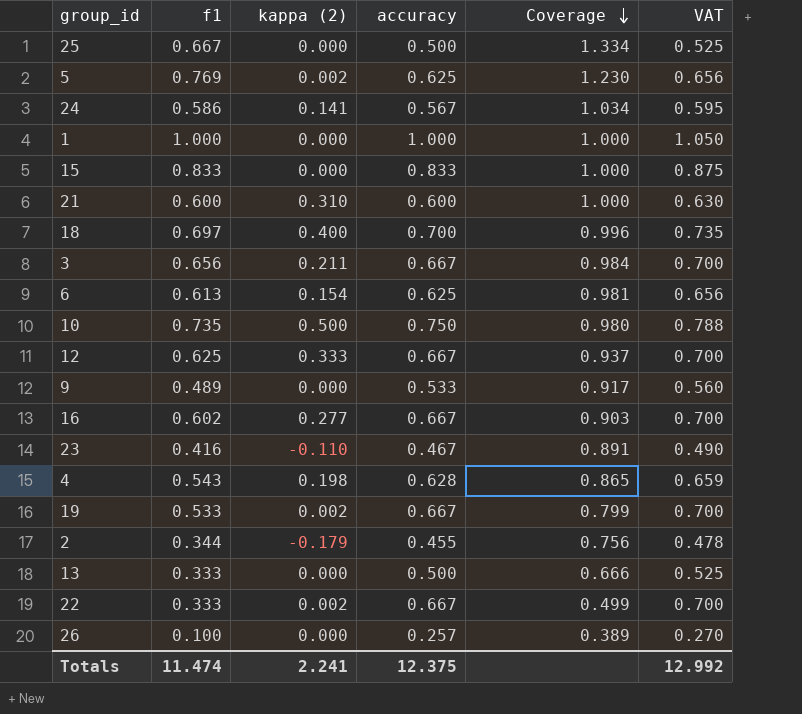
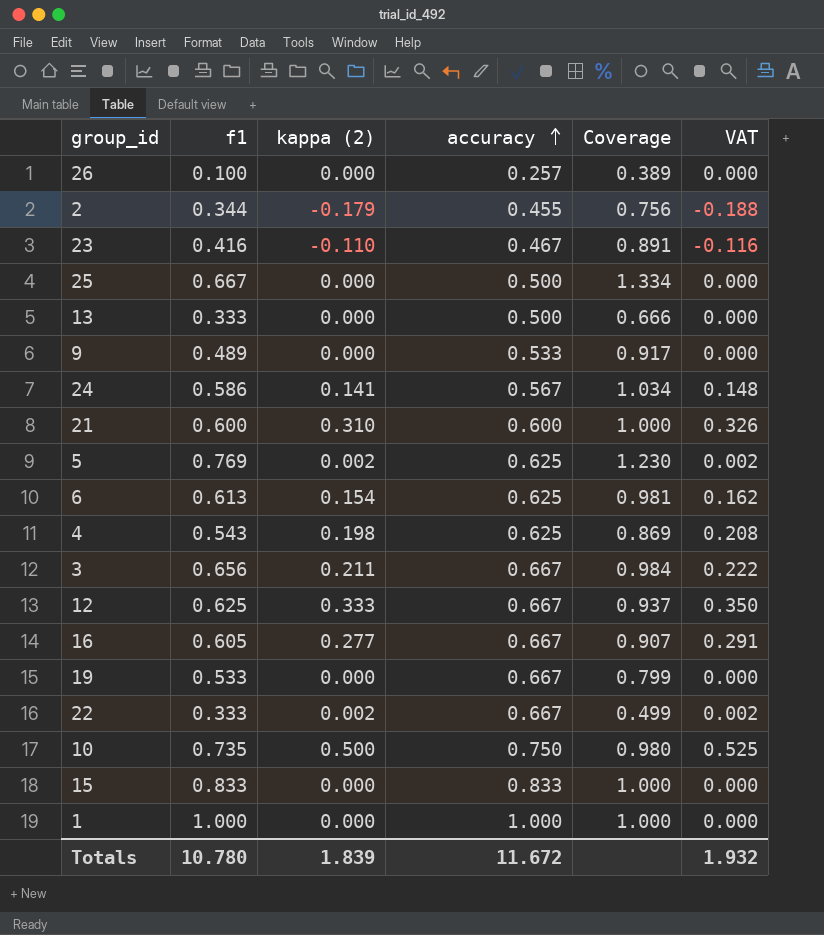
row order: Coverage descending -> accuracy ascending
column VAT | formula: [accuracy] * 1.05 -> [kappa (2)] * 1.05
row 18: 0.697 | 0.400 | 0.700 | 0.996 | 0.735 -> none
4 | accuracy: 0.628 -> 0.625
4 | Coverage: 0.865 -> 0.869
16 | f1: 0.602 -> 0.605
16 | Coverage: 0.903 -> 0.907
19 | kappa (2): 0.002 -> 0.000
Totals | f1: 11.474 -> 10.780
Totals | kappa (2): 2.241 -> 1.839
Totals | accuracy: 12.375 -> 11.672
Totals | VAT: 12.992 -> 1.932

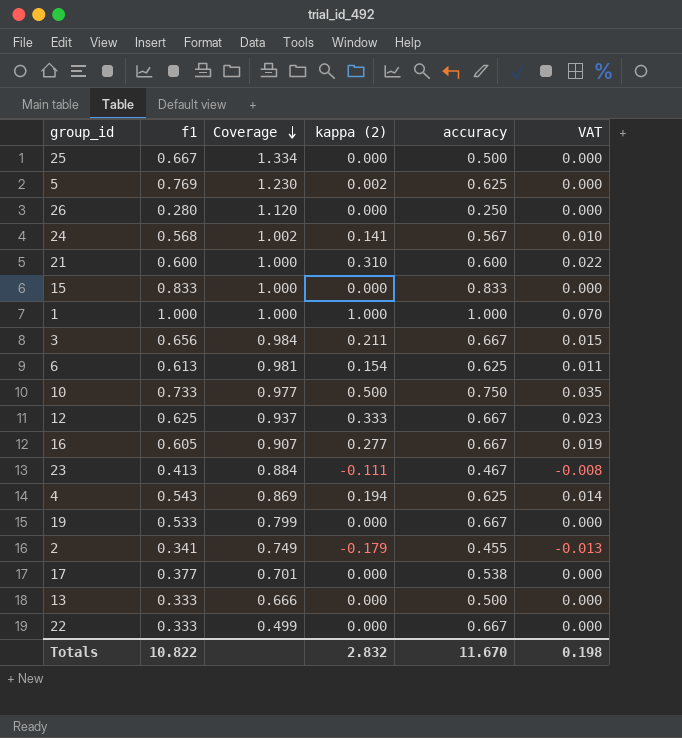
row order: accuracy ascending -> Coverage descending
column Coverage | position: 5 -> 3
column VAT | formula: [kappa (2)] * 1.05 -> [kappa (2)] * 0.07
row 9: 0.489 | 0.000 | 0.533 | 0.917 | 0.000 -> none
26 | f1: 0.100 -> 0.280
26 | Coverage: 0.389 -> 1.120
26 | accuracy: 0.257 -> 0.250
24 | f1: 0.586 -> 0.568
24 | Coverage: 1.034 -> 1.002
1 | kappa (2): 0.000 -> 1.000
10 | f1: 0.735 -> 0.733
10 | Coverage: 0.980 -> 0.977
23 | f1: 0.416 -> 0.413
23 | Coverage: 0.891 -> 0.884
23 | kappa (2): -0.110 -> -0.111
4 | kappa (2): 0.198 -> 0.194
2 | f1: 0.344 -> 0.341
2 | Coverage: 0.756 -> 0.749
row 17: none -> 0.377 | 0.701 | 0.000 | 0.538 | 0.000
22 | kappa (2): 0.002 -> 0.000
Totals | f1: 10.780 -> 10.822
Totals | kappa (2): 1.839 -> 2.832
Totals | accuracy: 11.672 -> 11.670
Totals | VAT: 1.932 -> 0.198

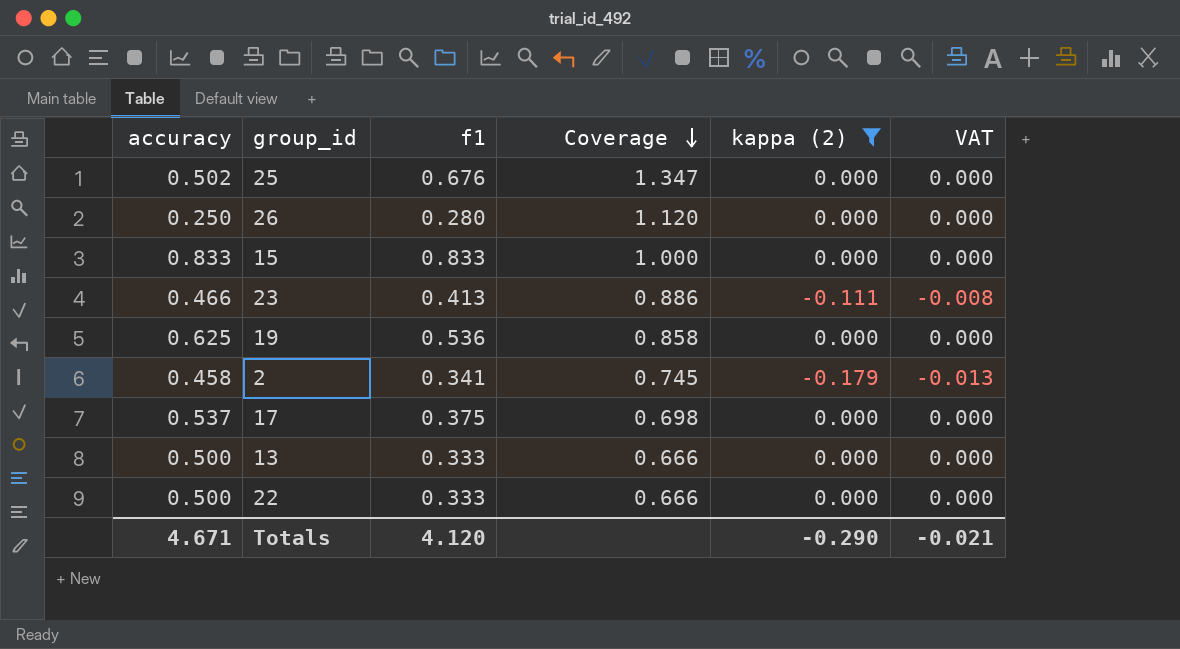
filter: none -> kappa (2) <= 0.000
column accuracy | position: 5 -> 1
25 | accuracy: 0.500 -> 0.502
25 | f1: 0.667 -> 0.676
25 | Coverage: 1.334 -> 1.347
23 | accuracy: 0.467 -> 0.466
23 | Coverage: 0.884 -> 0.886
19 | accuracy: 0.667 -> 0.625
19 | f1: 0.533 -> 0.536
19 | Coverage: 0.799 -> 0.858
2 | accuracy: 0.455 -> 0.458
2 | Coverage: 0.749 -> 0.745
17 | accuracy: 0.538 -> 0.537
17 | f1: 0.377 -> 0.375
17 | Coverage: 0.701 -> 0.698
22 | accuracy: 0.667 -> 0.500
22 | Coverage: 0.499 -> 0.666
Totals | accuracy: 11.670 -> 4.671
Totals | f1: 10.822 -> 4.120
Totals | kappa (2): 2.832 -> -0.290
Totals | VAT: 0.198 -> -0.021

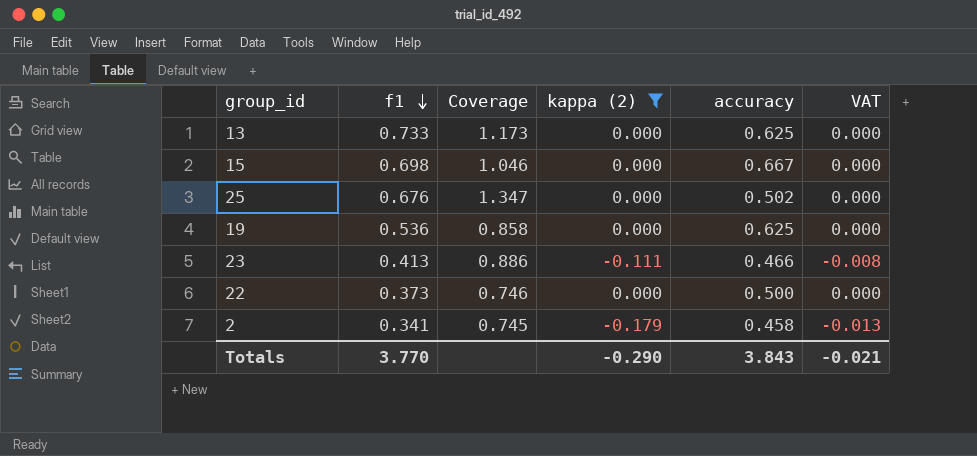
row order: Coverage descending -> f1 descending
column accuracy | position: 1 -> 5
row 26: 0.250 | 0.280 | 1.120 | 0.000 | 0.000 -> none
row 17: 0.537 | 0.375 | 0.698 | 0.000 | 0.000 -> none
13 | f1: 0.333 -> 0.733
13 | Coverage: 0.666 -> 1.173
13 | accuracy: 0.500 -> 0.625
15 | f1: 0.833 -> 0.698
15 | Coverage: 1.000 -> 1.046
15 | accuracy: 0.833 -> 0.667
22 | f1: 0.333 -> 0.373
22 | Coverage: 0.666 -> 0.746
Totals | f1: 4.120 -> 3.770
Totals | accuracy: 4.671 -> 3.843

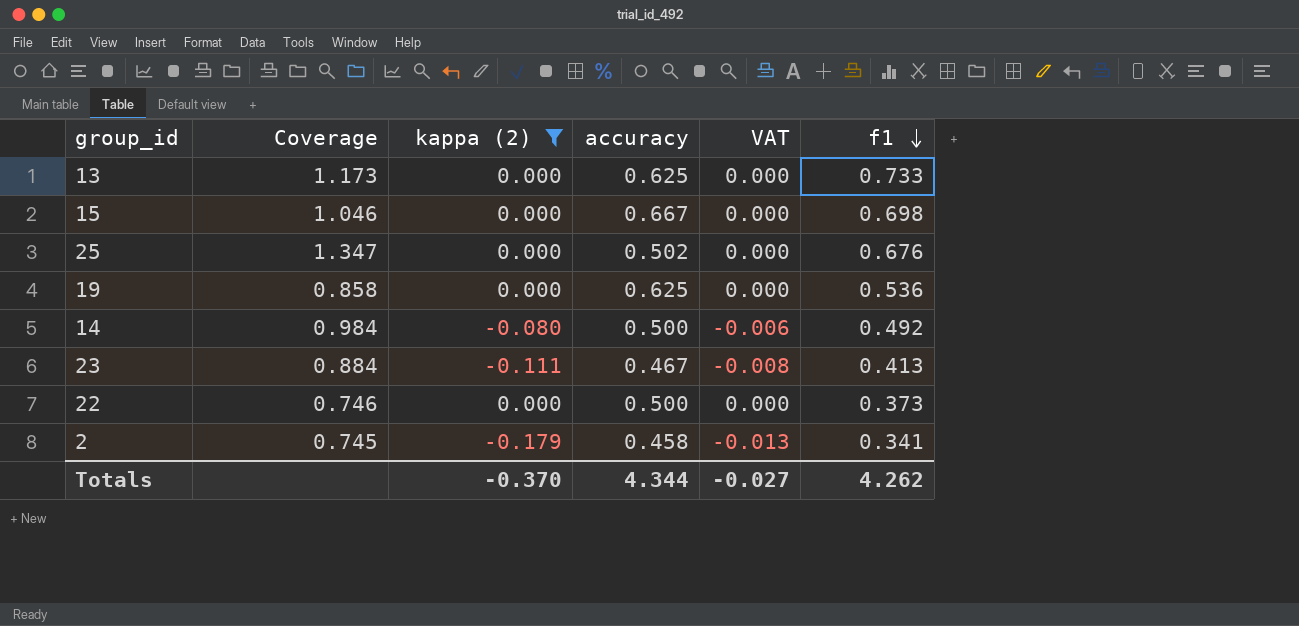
column f1 | position: 2 -> 6
row 14: none -> 0.984 | -0.080 | 0.500 | -0.006 | 0.492
23 | Coverage: 0.886 -> 0.884
23 | accuracy: 0.466 -> 0.467
Totals | kappa (2): -0.290 -> -0.370
Totals | accuracy: 3.843 -> 4.344
Totals | VAT: -0.021 -> -0.027
Totals | f1: 3.770 -> 4.262

